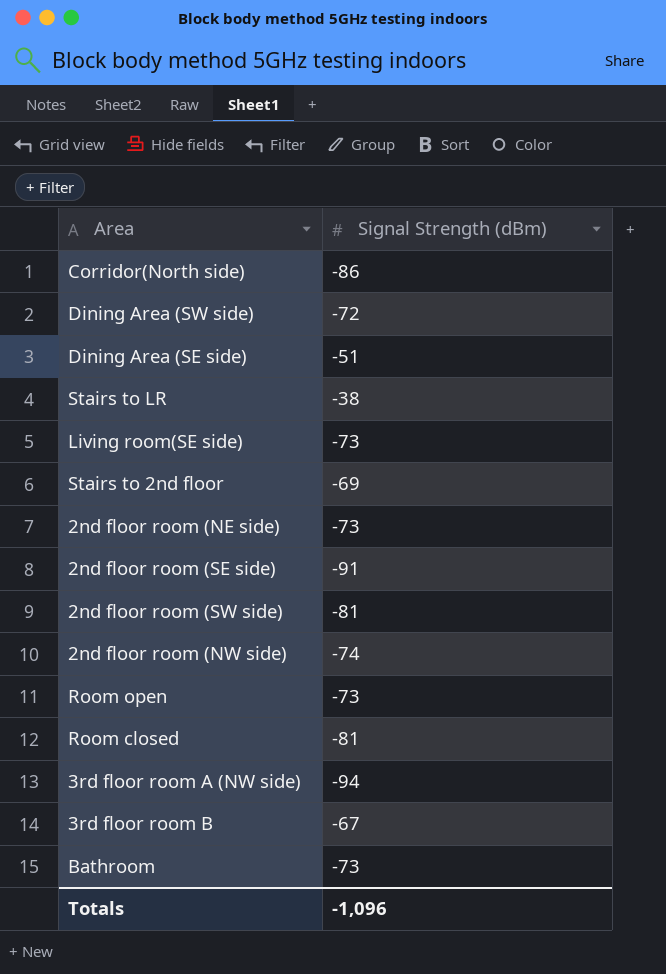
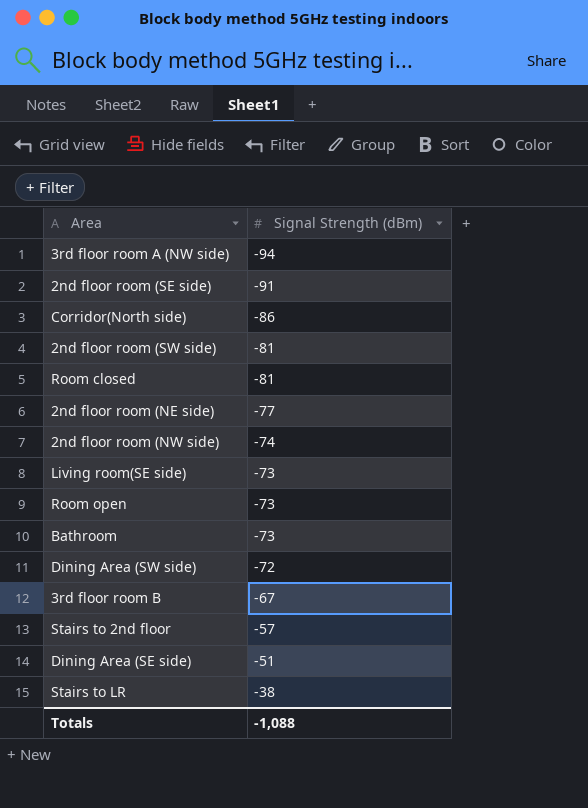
row order: none -> Signal Strength (dBm) ascending
2nd floor room (NE side) | Signal Strength (dBm): -73 -> -77
Stairs to 2nd floor | Signal Strength (dBm): -69 -> -57
Totals | Signal Strength (dBm): -1,096 -> -1,088

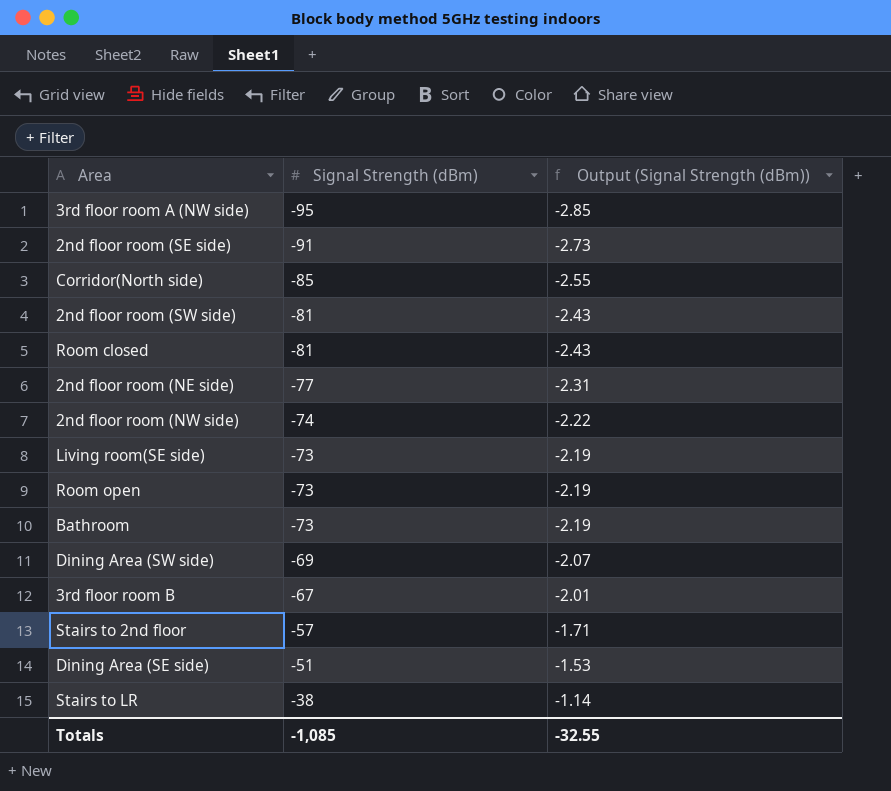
column Output (Signal Strength (dBm)) | formula: none -> [Signal Strength (dBm)] * 0.03
3rd floor room A (NW side) | Signal Strength (dBm): -94 -> -95
Corridor(North side) | Signal Strength (dBm): -86 -> -85
Dining Area (SW side) | Signal Strength (dBm): -72 -> -69
Totals | Signal Strength (dBm): -1,088 -> -1,085

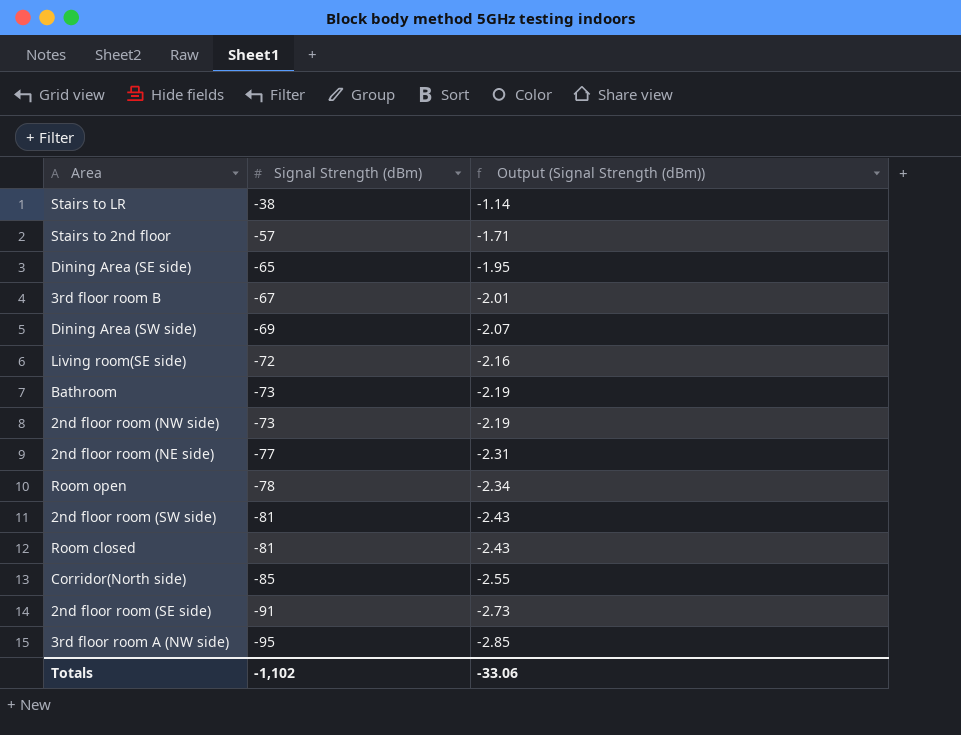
row order: Signal Strength (dBm) ascending -> Signal Strength (dBm) descending
Dining Area (SE side) | Signal Strength (dBm): -51 -> -65
Dining Area (SE side) | Output (Signal Strength (dBm)): -1.53 -> -1.95
Living room(SE side) | Signal Strength (dBm): -73 -> -72
Living room(SE side) | Output (Signal Strength (dBm)): -2.19 -> -2.16
2nd floor room (NW side) | Signal Strength (dBm): -74 -> -73
2nd floor room (NW side) | Output (Signal Strength (dBm)): -2.22 -> -2.19
Room open | Signal Strength (dBm): -73 -> -78
Room open | Output (Signal Strength (dBm)): -2.19 -> -2.34
Totals | Signal Strength (dBm): -1,085 -> -1,102
Totals | Output (Signal Strength (dBm)): -32.55 -> -33.06

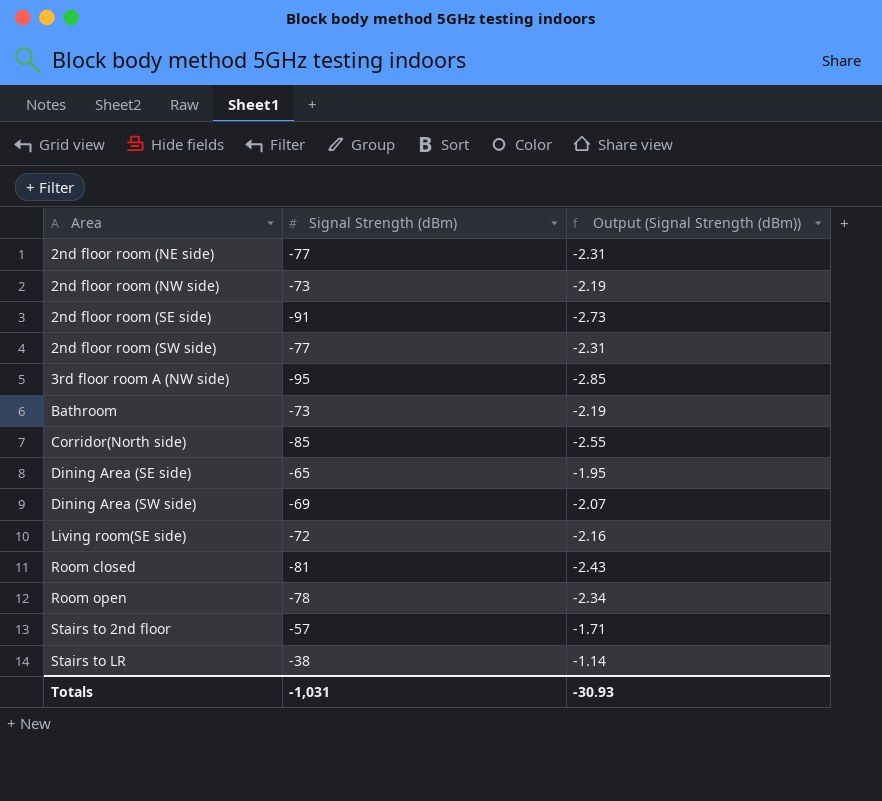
row order: Signal Strength (dBm) descending -> Area ascending
row 3rd floor room B: -67 | -2.01 -> none
2nd floor room (SW side) | Signal Strength (dBm): -81 -> -77
2nd floor room (SW side) | Output (Signal Strength (dBm)): -2.43 -> -2.31
Totals | Signal Strength (dBm): -1,102 -> -1,031
Totals | Output (Signal Strength (dBm)): -33.06 -> -30.93

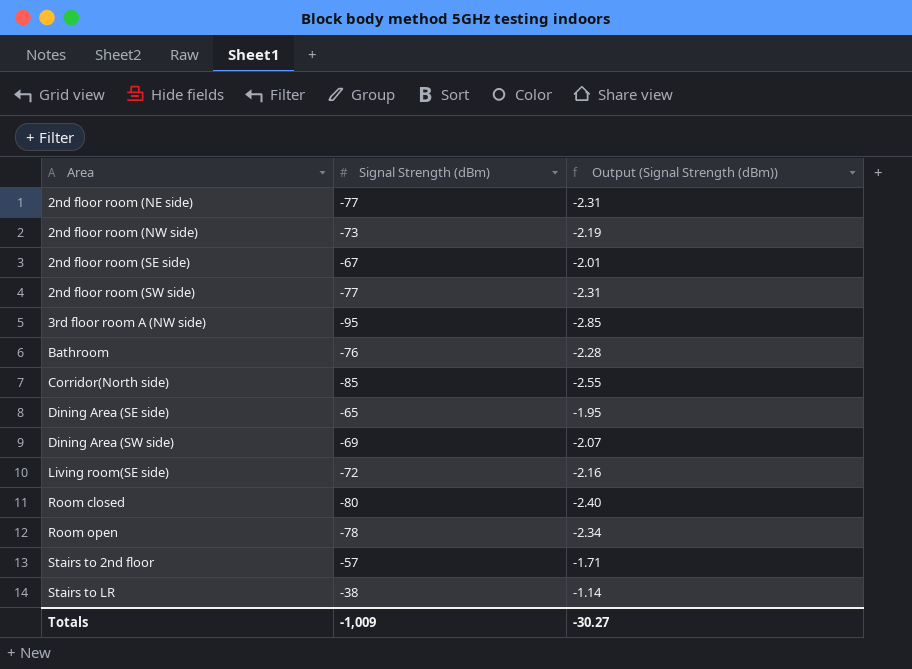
2nd floor room (SE side) | Signal Strength (dBm): -91 -> -67
2nd floor room (SE side) | Output (Signal Strength (dBm)): -2.73 -> -2.01
Bathroom | Signal Strength (dBm): -73 -> -76
Bathroom | Output (Signal Strength (dBm)): -2.19 -> -2.28
Room closed | Signal Strength (dBm): -81 -> -80
Room closed | Output (Signal Strength (dBm)): -2.43 -> -2.40
Totals | Signal Strength (dBm): -1,031 -> -1,009
Totals | Output (Signal Strength (dBm)): -30.93 -> -30.27

